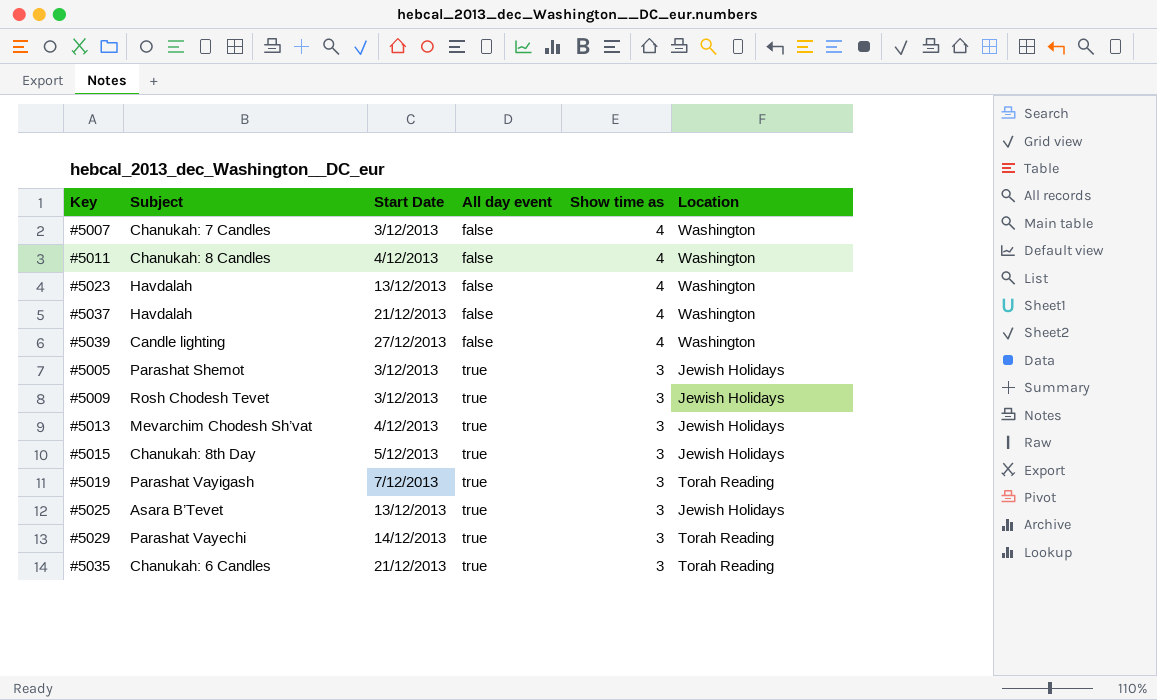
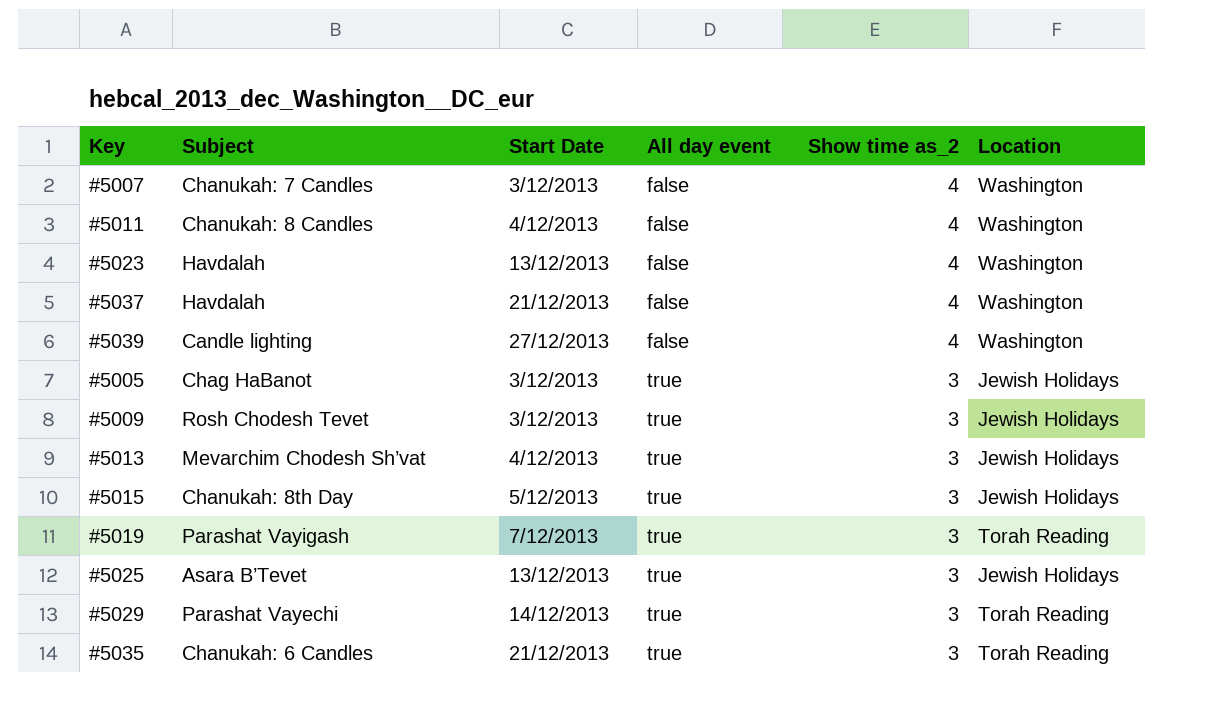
column name: Show time as -> Show time as_2
#5005 | Subject: Parashat Shemot -> Chag HaBanot

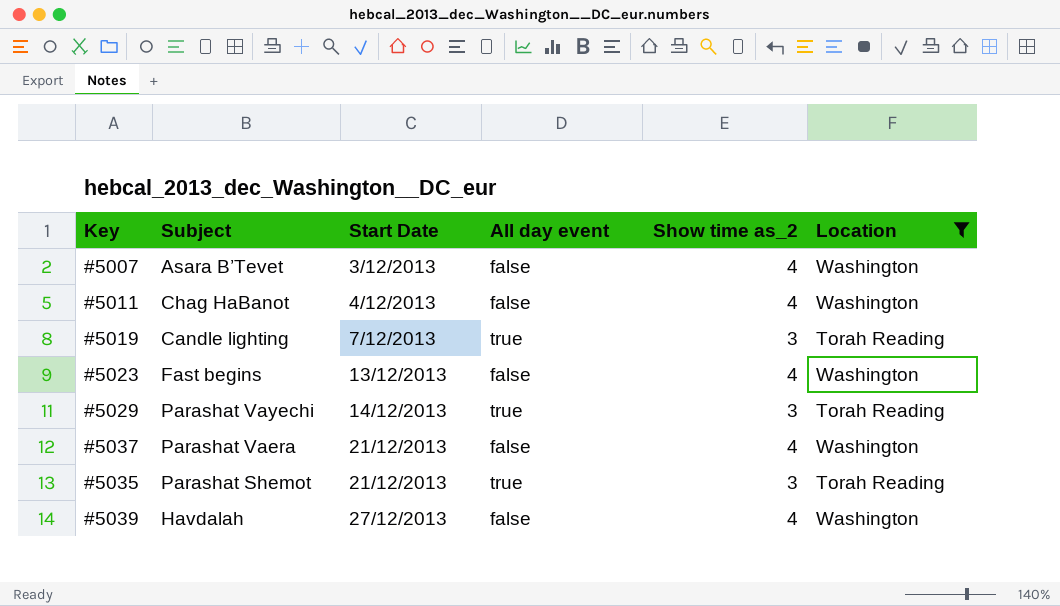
filter: none -> Location != Jewish Holidays
row order: All day event ascending -> Start Date ascending
#5007 | Subject: Chanukah: 7 Candles -> Asara B’Tevet
#5011 | Subject: Chanukah: 8 Candles -> Chag HaBanot
#5019 | Subject: Parashat Vayigash -> Candle lighting
#5023 | Subject: Havdalah -> Fast begins
#5037 | Subject: Havdalah -> Parashat Vaera
#5035 | Subject: Chanukah: 6 Candles -> Parashat Shemot
#5039 | Subject: Candle lighting -> Havdalah

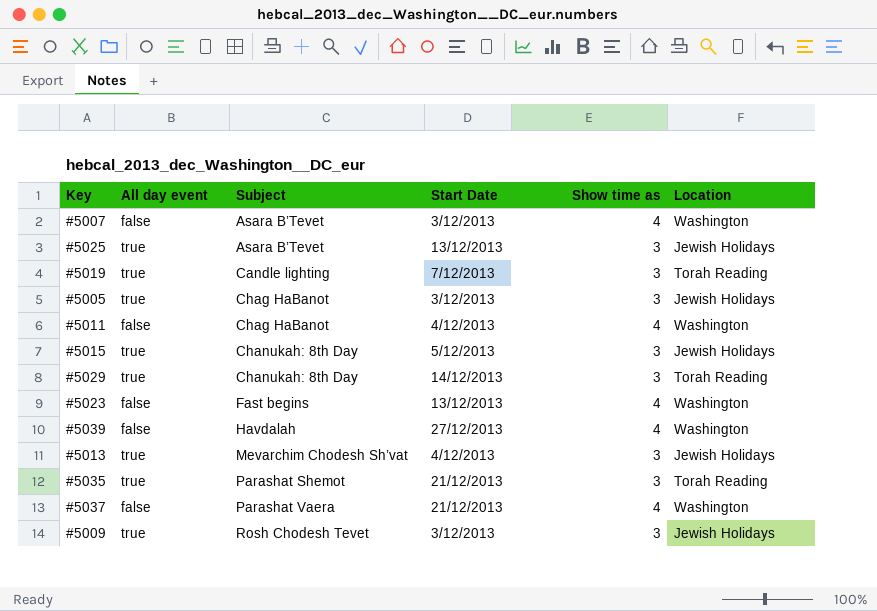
filter: Location != Jewish Holidays -> none
row order: Start Date ascending -> Subject ascending
column All day event | position: 4 -> 2
column name: Show time as_2 -> Show time as
#5029 | Subject: Parashat Vayechi -> Chanukah: 8th Day

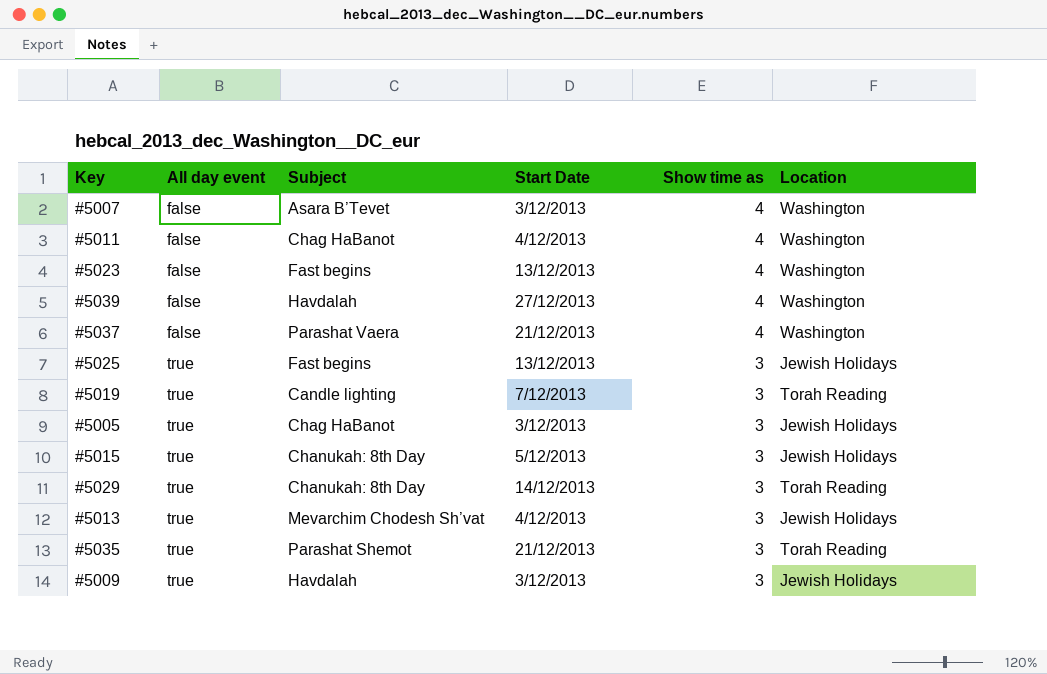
row order: Subject ascending -> All day event ascending
#5025 | Subject: Asara B’Tevet -> Fast begins
#5009 | Subject: Rosh Chodesh Tevet -> Havdalah

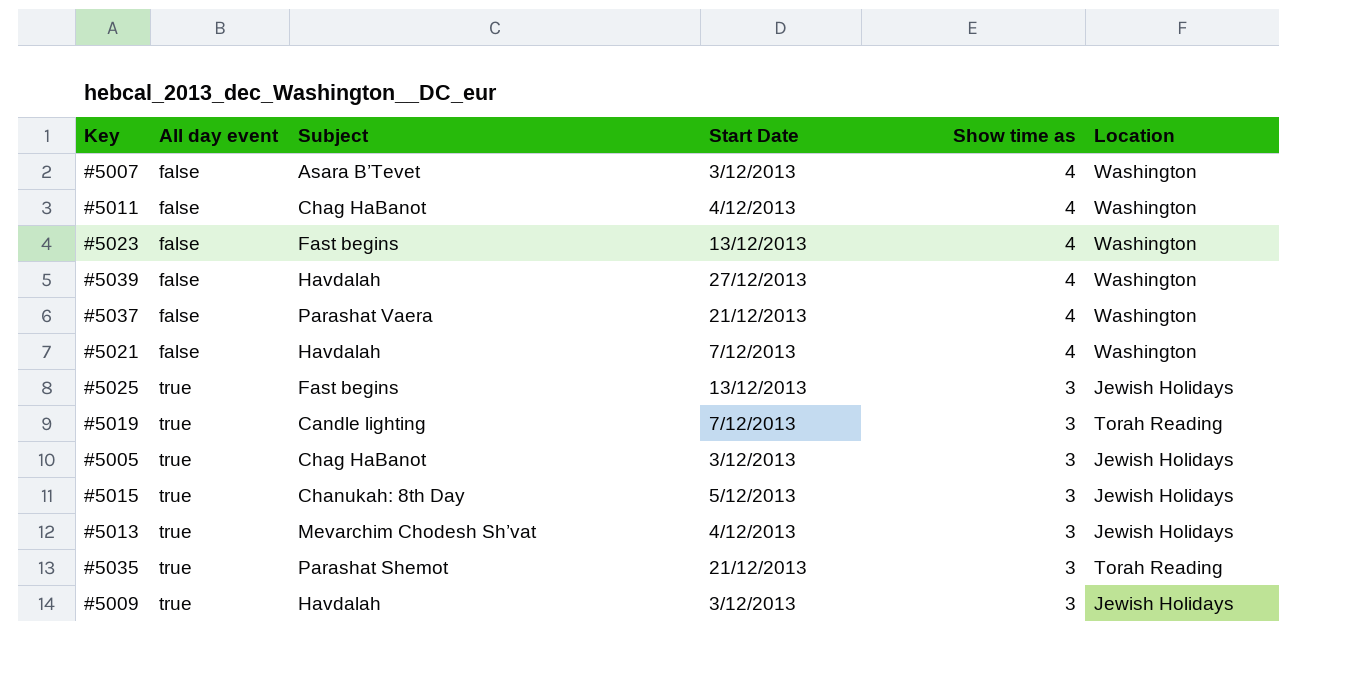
row #5029: true | Chanukah: 8th Day | 14/12/2013 | 3 | Torah Reading -> none
row #5021: none -> false | Havdalah | 7/12/2013 | 4 | Washington

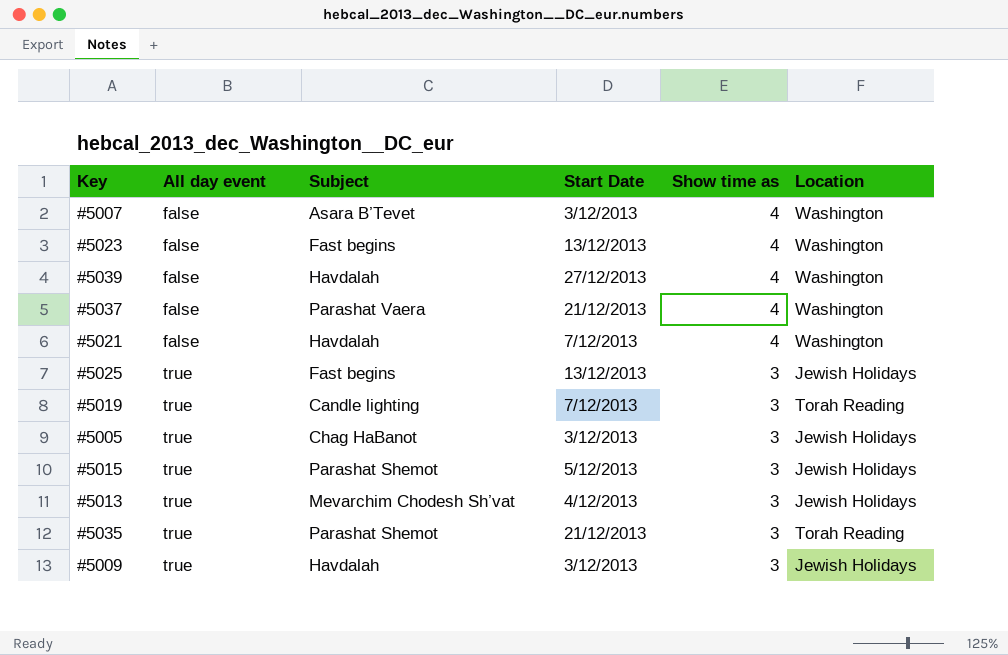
row #5011: false | Chag HaBanot | 4/12/2013 | 4 | Washington -> none
#5015 | Subject: Chanukah: 8th Day -> Parashat Shemot

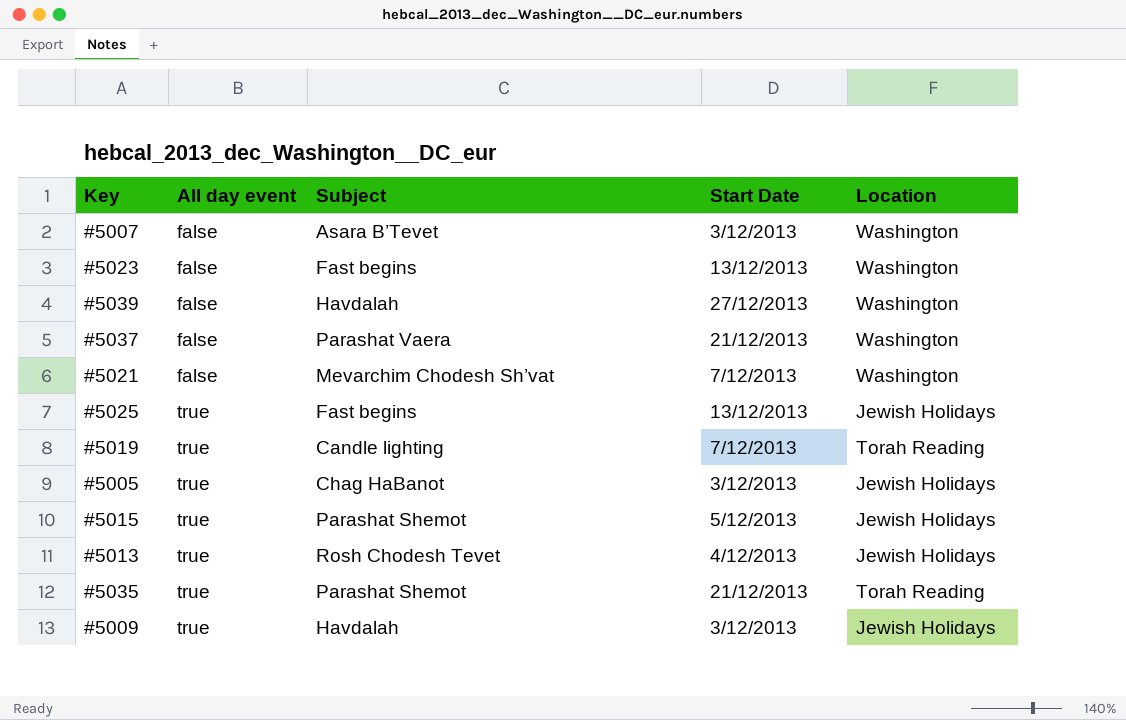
column Show time as | position: 5 -> none
#5021 | Subject: Havdalah -> Mevarchim Chodesh Sh’vat
#5013 | Subject: Mevarchim Chodesh Sh’vat -> Rosh Chodesh Tevet

